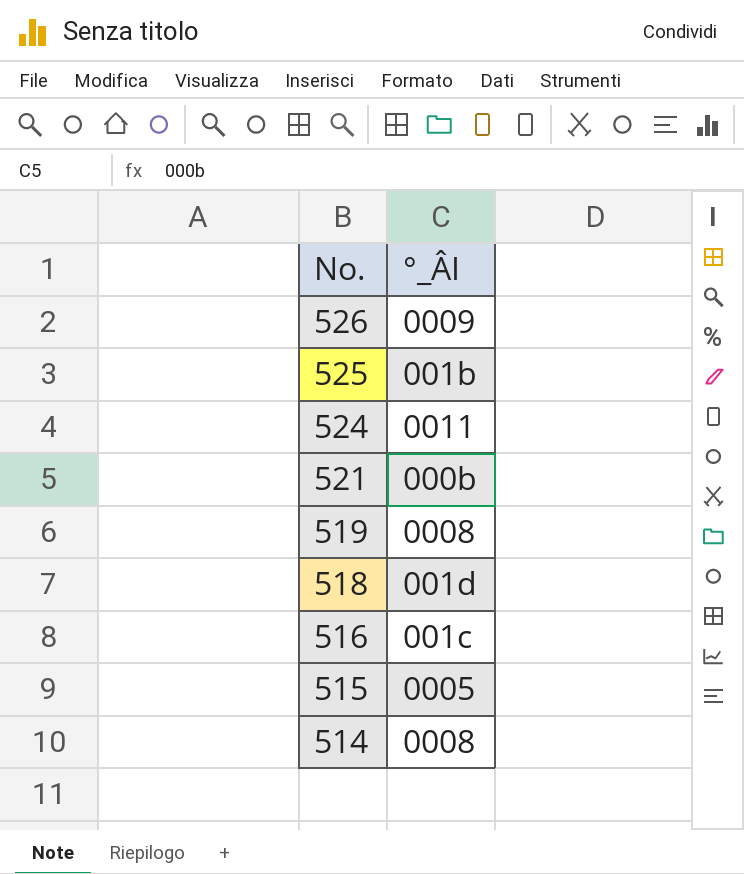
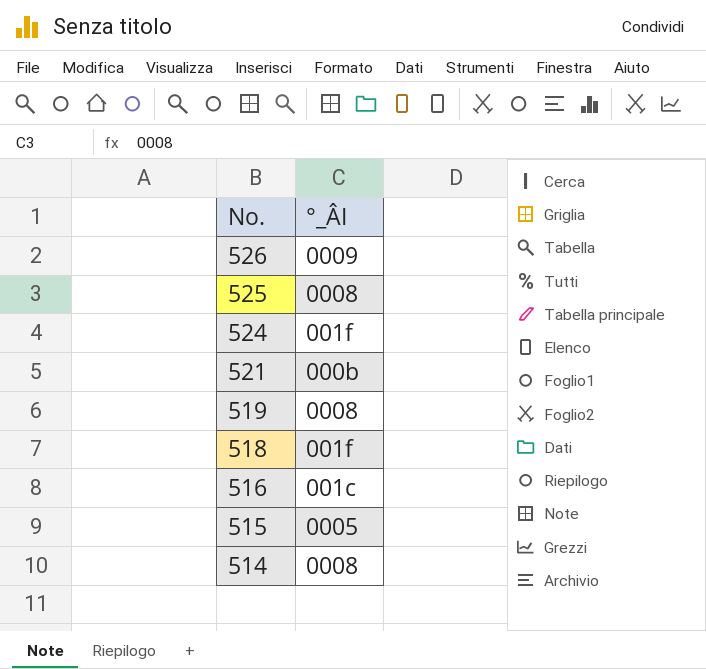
525 | °_ÂI: 001b -> 0008
524 | °_ÂI: 0011 -> 001f
518 | °_ÂI: 001d -> 001f

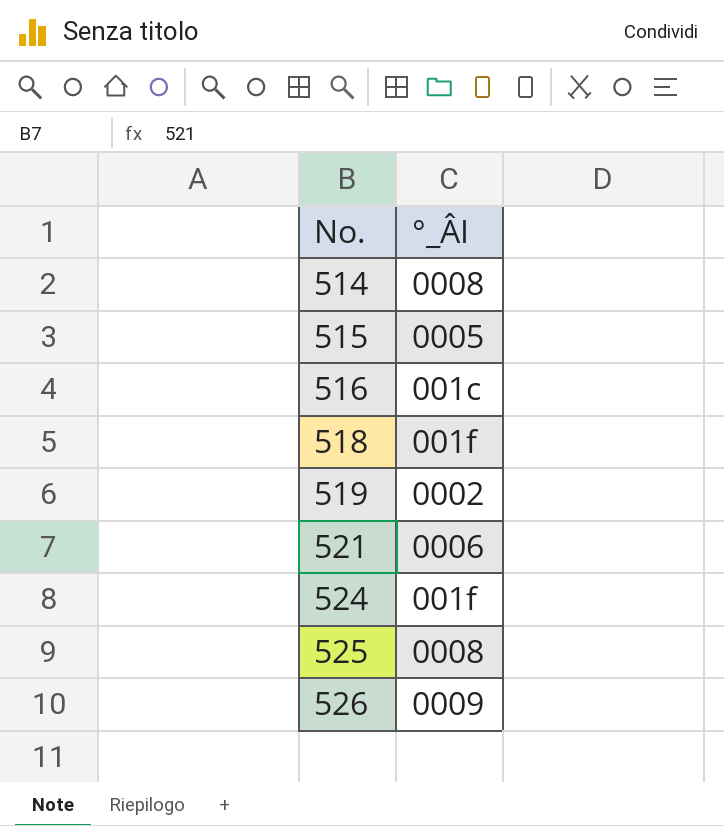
row order: No. descending -> No. ascending
519 | °_ÂI: 0008 -> 0002
521 | °_ÂI: 000b -> 0006

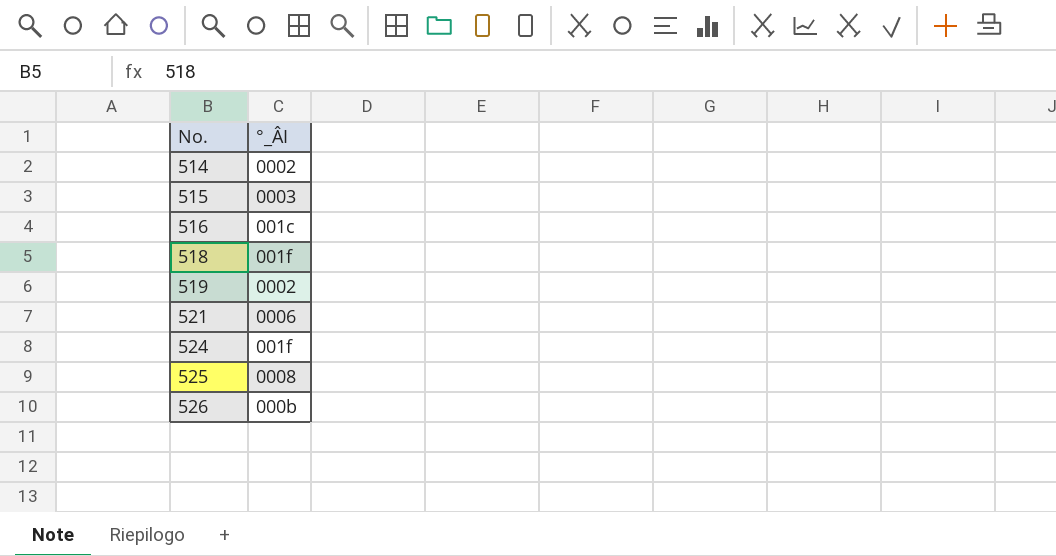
514 | °_ÂI: 0008 -> 0002
515 | °_ÂI: 0005 -> 0003
526 | °_ÂI: 0009 -> 000b

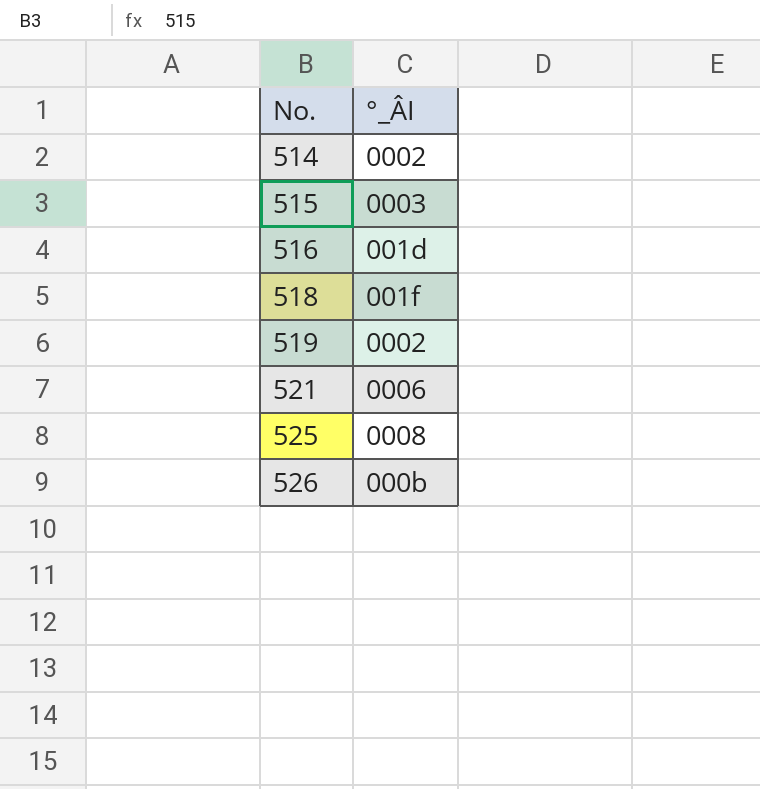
row 524: 001f -> none
516 | °_ÂI: 001c -> 001d

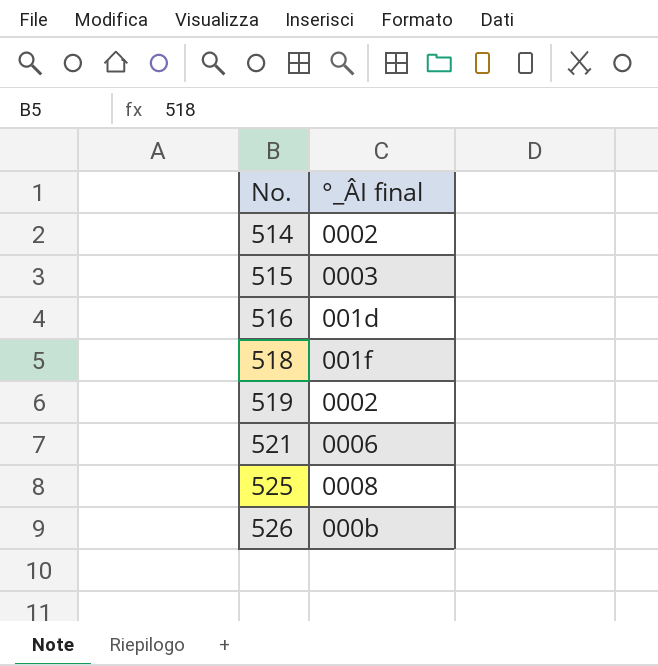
column name: °_ÂI -> °_ÂI final

